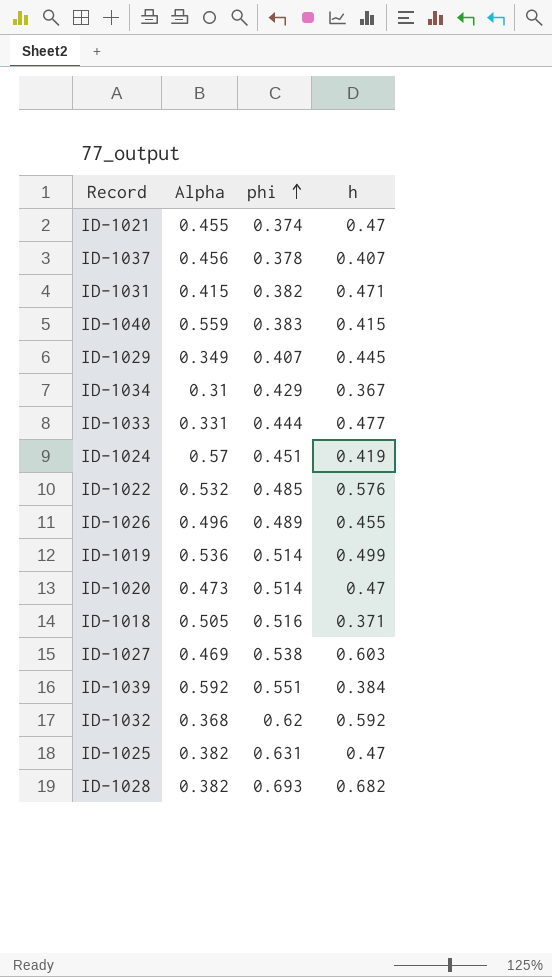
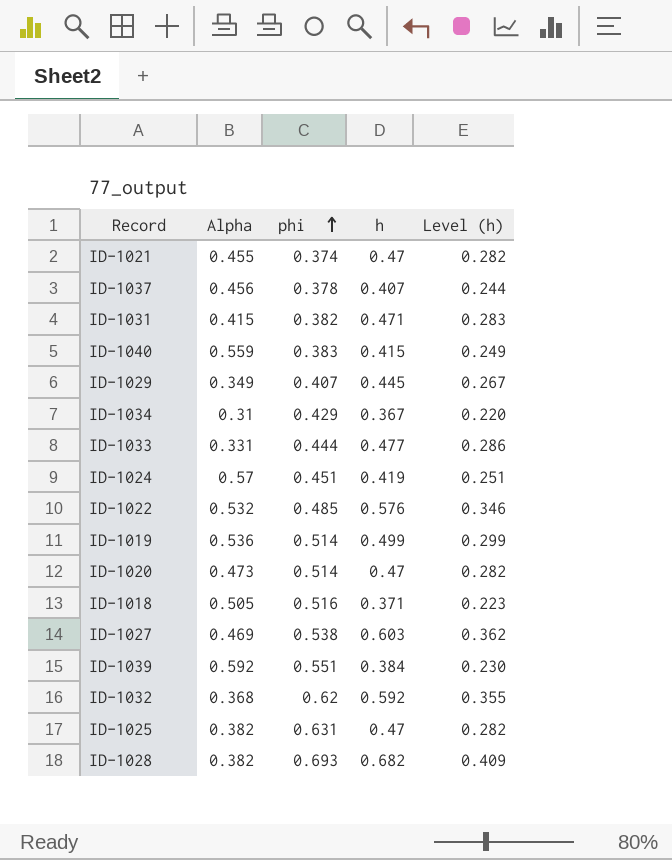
column Level (h) | formula: none -> [h] * 0.6
row ID-1026: 0.496 | 0.489 | 0.455 -> none

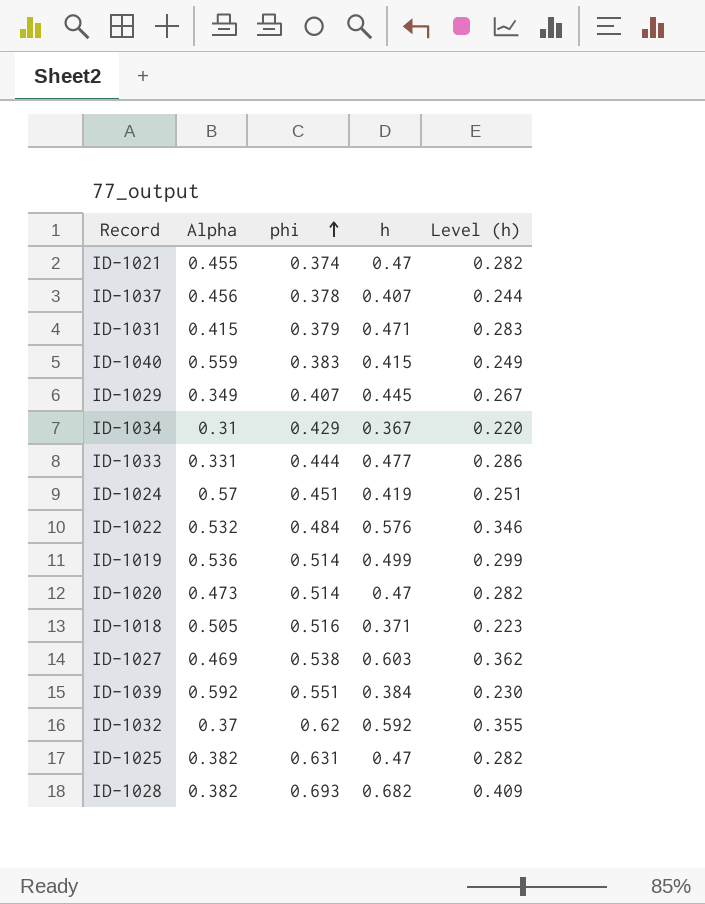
ID-1031 | phi: 0.382 -> 0.379
ID-1022 | phi: 0.485 -> 0.484
ID-1032 | Alpha: 0.368 -> 0.37

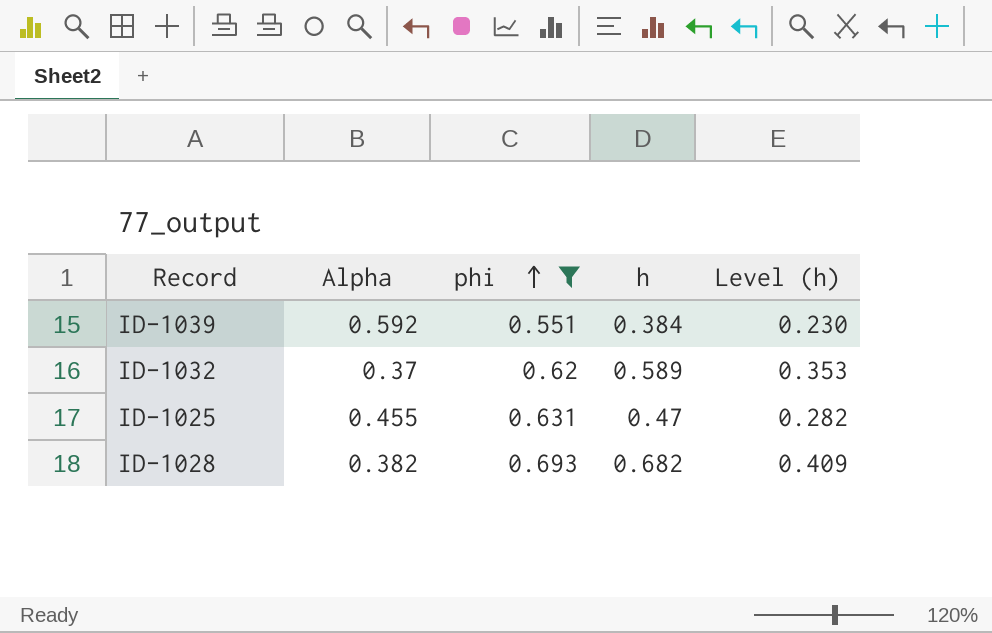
filter: none -> phi >= 0.551
ID-1032 | h: 0.592 -> 0.589
ID-1032 | Level (h): 0.355 -> 0.353
ID-1025 | Alpha: 0.382 -> 0.455

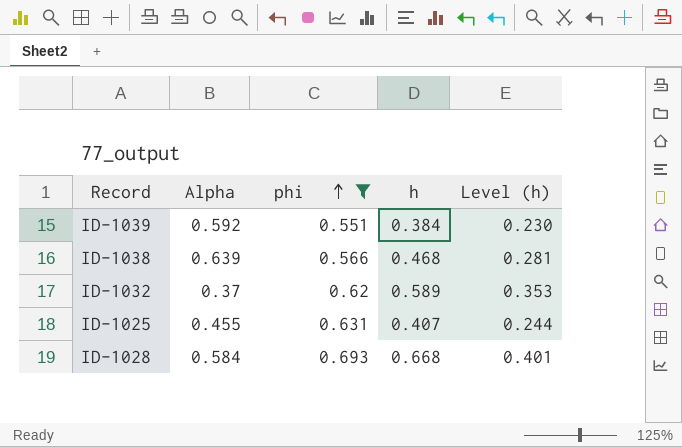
row ID-1038: none -> 0.639 | 0.566 | 0.468 | 0.281
ID-1025 | h: 0.47 -> 0.407
ID-1025 | Level (h): 0.282 -> 0.244
ID-1028 | Alpha: 0.382 -> 0.584
ID-1028 | h: 0.682 -> 0.668
ID-1028 | Level (h): 0.409 -> 0.401

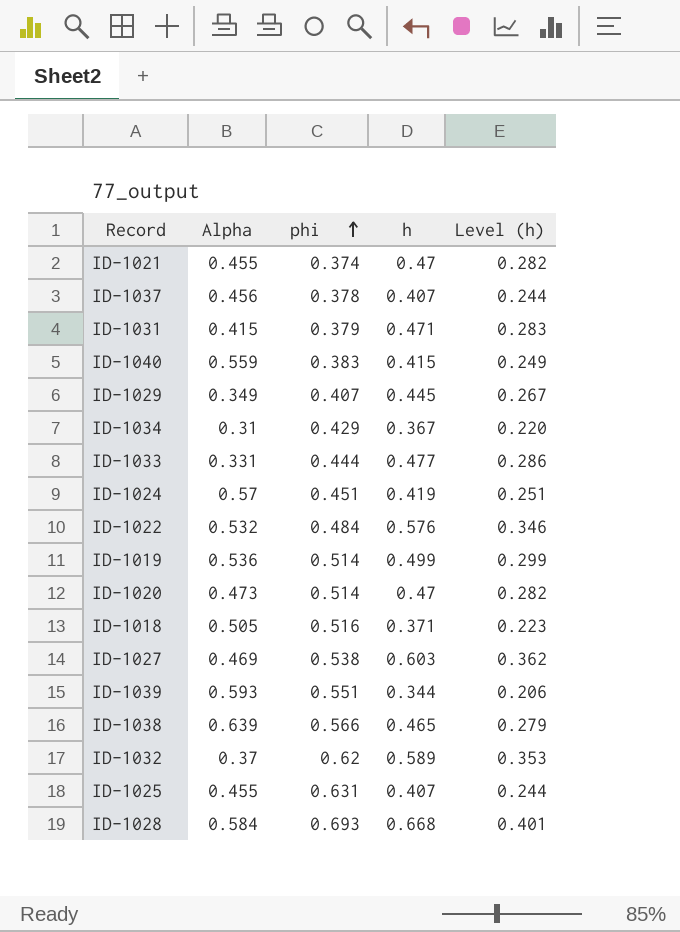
filter: phi >= 0.551 -> none
ID-1039 | Alpha: 0.592 -> 0.593
ID-1039 | h: 0.384 -> 0.344
ID-1039 | Level (h): 0.230 -> 0.206
ID-1038 | h: 0.468 -> 0.465
ID-1038 | Level (h): 0.281 -> 0.279

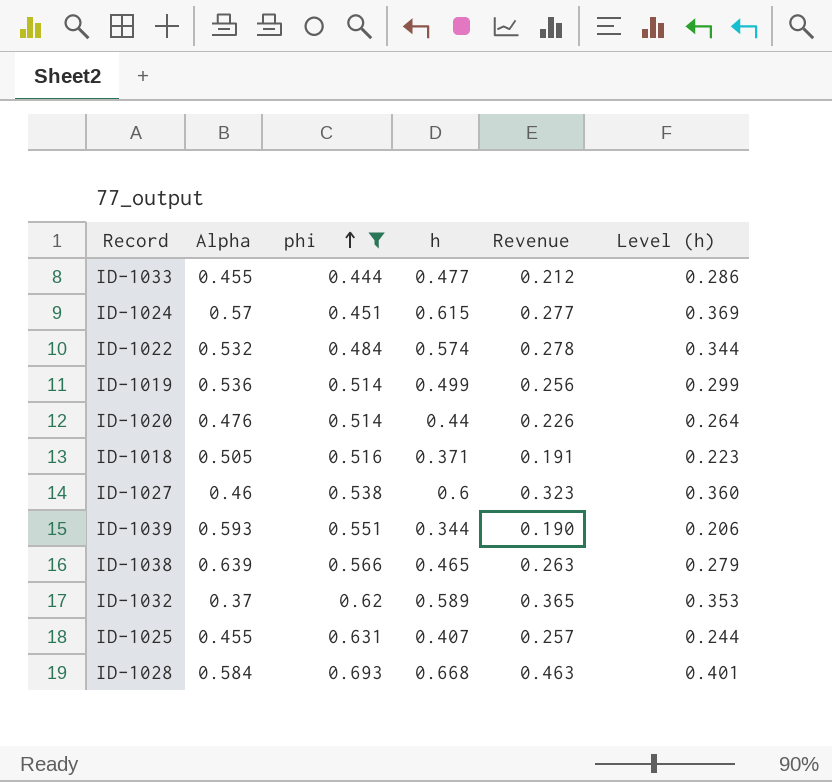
filter: none -> phi >= 0.444
column Revenue | formula: none -> [phi] * [h]
ID-1033 | Alpha: 0.331 -> 0.455
ID-1024 | h: 0.419 -> 0.615
ID-1024 | Level (h): 0.251 -> 0.369
ID-1022 | h: 0.576 -> 0.574
ID-1022 | Level (h): 0.346 -> 0.344
ID-1020 | Alpha: 0.473 -> 0.476
ID-1020 | h: 0.47 -> 0.44
ID-1020 | Level (h): 0.282 -> 0.264
ID-1027 | Alpha: 0.469 -> 0.46
ID-1027 | h: 0.603 -> 0.6
ID-1027 | Level (h): 0.362 -> 0.360

